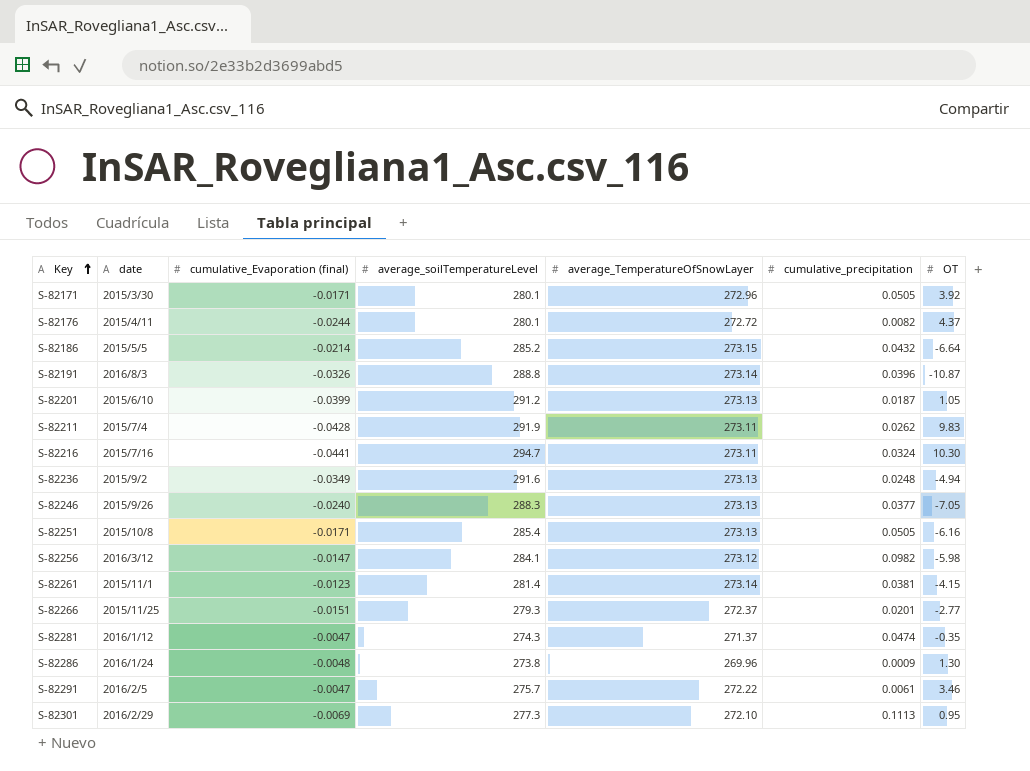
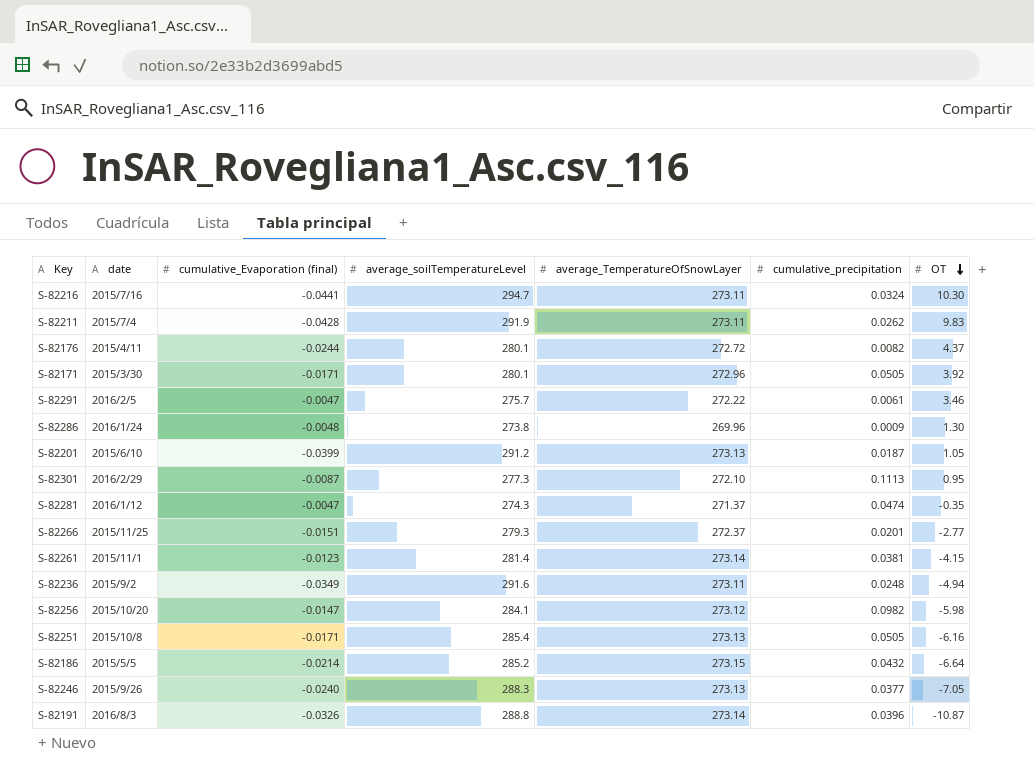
row order: Key ascending -> OT descending
S-82301 | cumulative_Evaporation (final): -0.0069 -> -0.0087
S-82236 | average_TemperatureOfSnowLayer: 273.13 -> 273.11
S-82256 | date: 2016/3/12 -> 2015/10/20

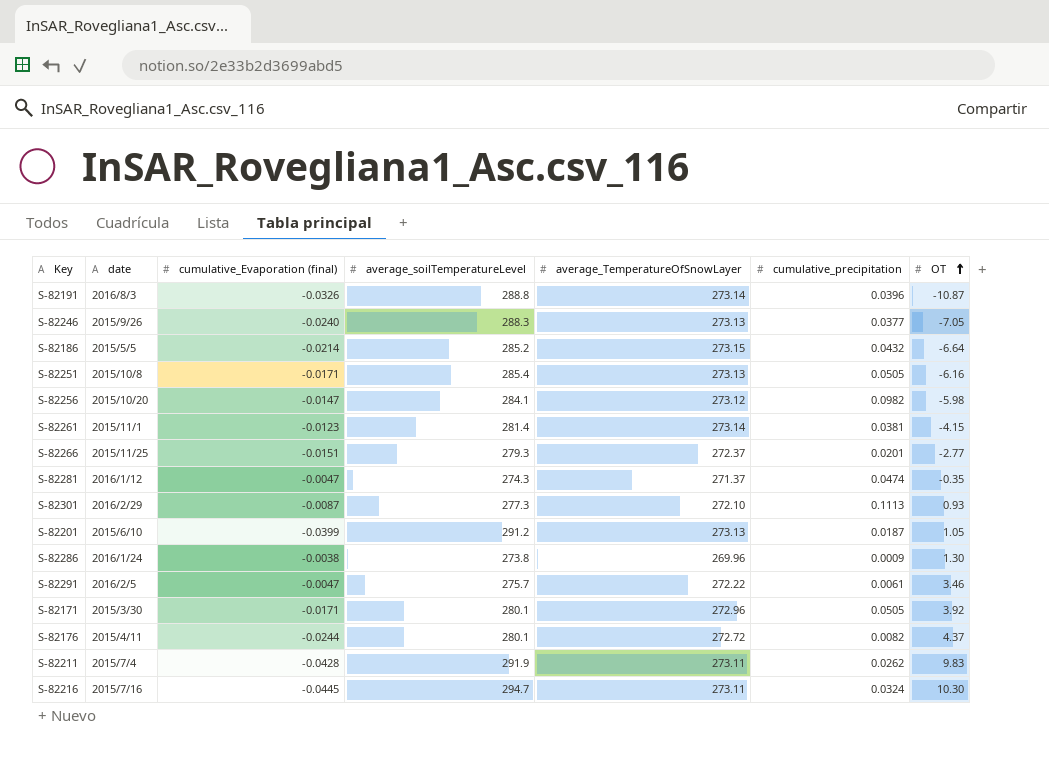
row order: OT descending -> OT ascending
row S-82236: 2015/9/2 | -0.0349 | 291.6 | 273.11 | 0.0248 | -4.94 -> none
S-82301 | OT: 0.95 -> 0.93
S-82286 | cumulative_Evaporation (final): -0.0048 -> -0.0038
S-82216 | cumulative_Evaporation (final): -0.0441 -> -0.0445

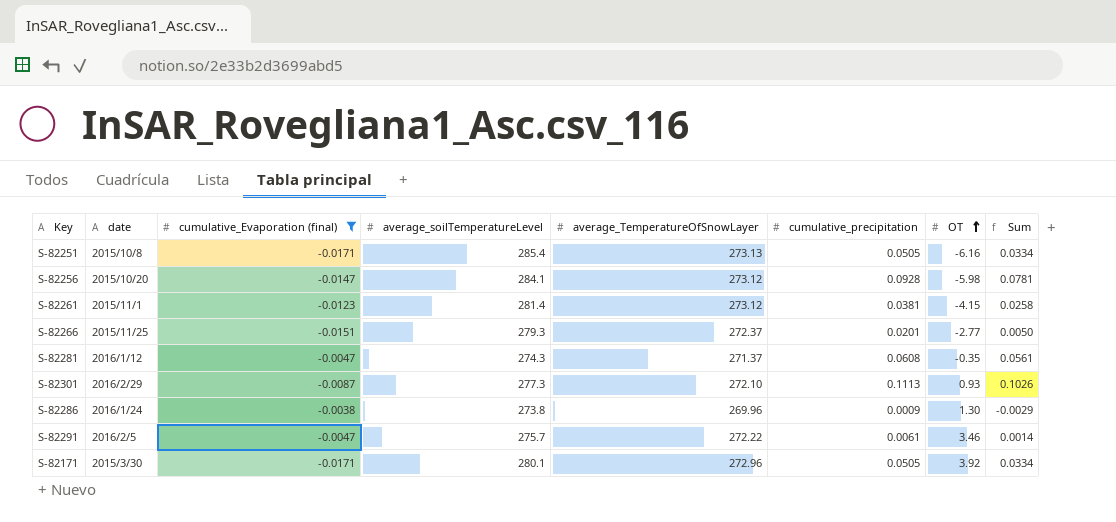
filter: none -> cumulative_Evaporation (final) >= -0.0171
column Sum | formula: none -> [cumulative_Evaporation (final)] + [cumulative_precipitation]
S-82256 | cumulative_precipitation: 0.0982 -> 0.0928
S-82261 | average_TemperatureOfSnowLayer: 273.14 -> 273.12
S-82281 | cumulative_precipitation: 0.0474 -> 0.0608

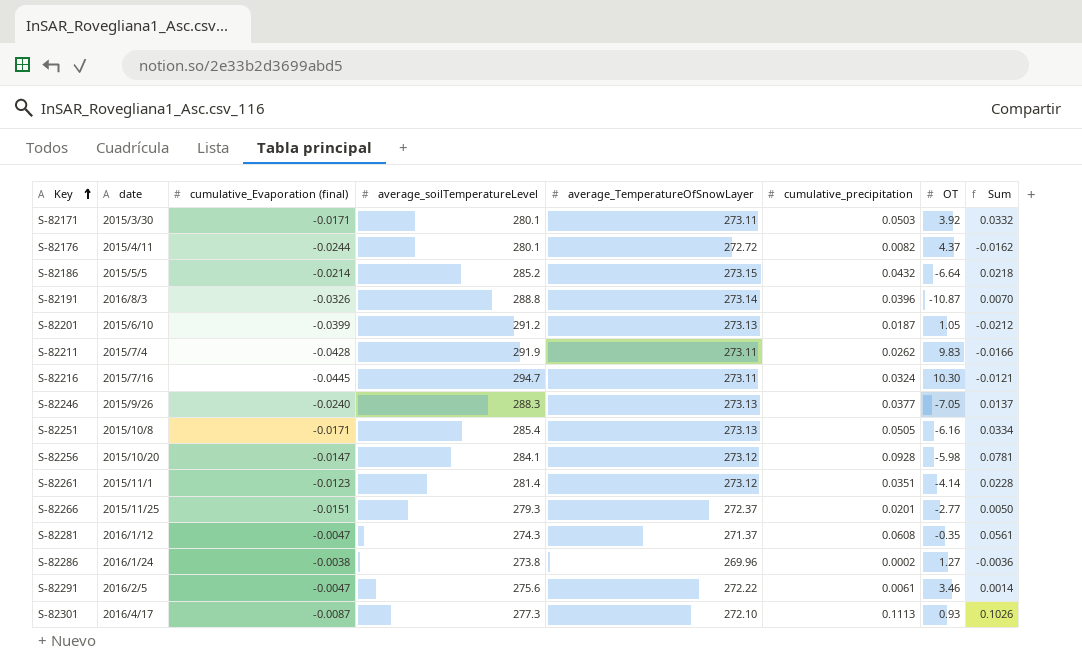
filter: cumulative_Evaporation (final) >= -0.0171 -> none
row order: OT ascending -> Key ascending
S-82171 | average_TemperatureOfSnowLayer: 272.96 -> 273.11
S-82171 | cumulative_precipitation: 0.0505 -> 0.0503
S-82171 | Sum: 0.0334 -> 0.0332
S-82261 | cumulative_precipitation: 0.0381 -> 0.0351
S-82261 | OT: -4.15 -> -4.14
S-82261 | Sum: 0.0258 -> 0.0228
S-82286 | cumulative_precipitation: 0.0009 -> 0.0002
S-82286 | OT: 1.30 -> 1.27
S-82286 | Sum: -0.0029 -> -0.0036
S-82291 | average_soilTemperatureLevel: 275.7 -> 275.6
S-82301 | date: 2016/2/29 -> 2016/4/17

